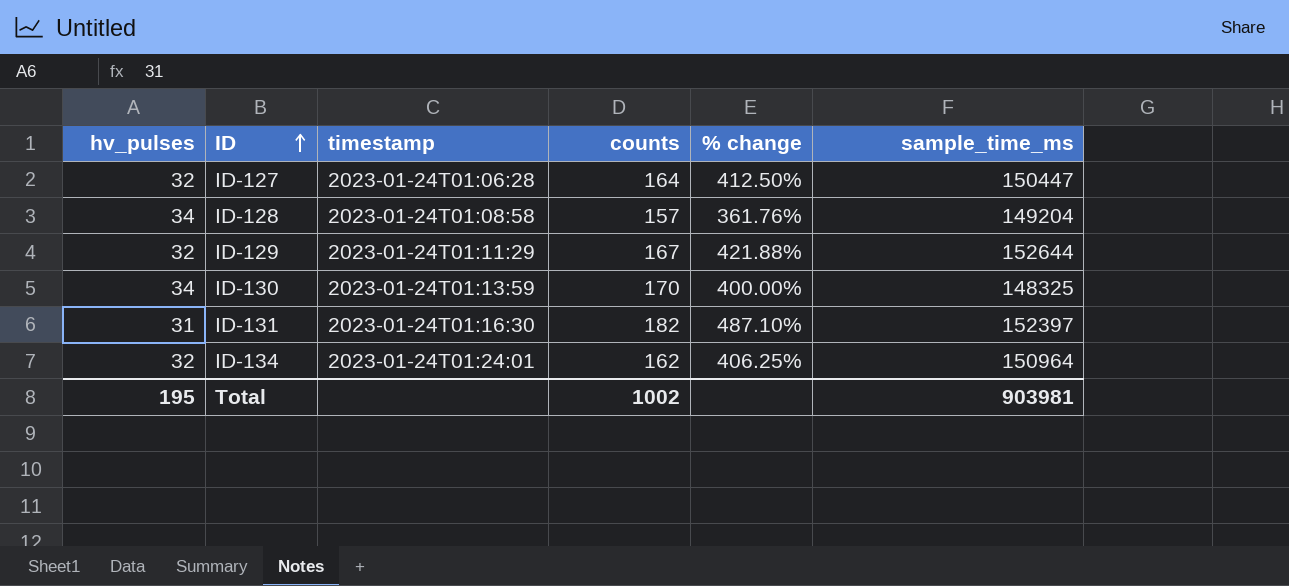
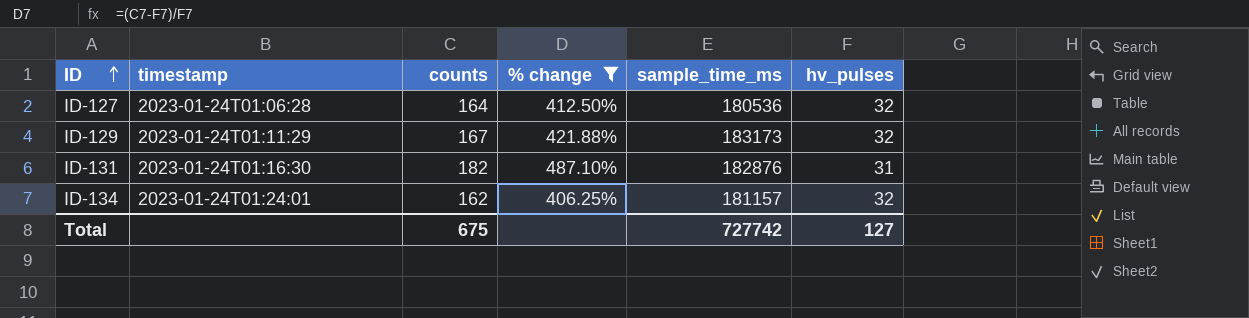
filter: none -> % change >= 406.25%
column hv_pulses | position: 1 -> 6
ID-127 | sample_time_ms: 150447 -> 180536
ID-129 | sample_time_ms: 152644 -> 183173
ID-131 | sample_time_ms: 152397 -> 182876
ID-134 | sample_time_ms: 150964 -> 181157
Total | counts: 1002 -> 675
Total | sample_time_ms: 903981 -> 727742
Total | hv_pulses: 195 -> 127

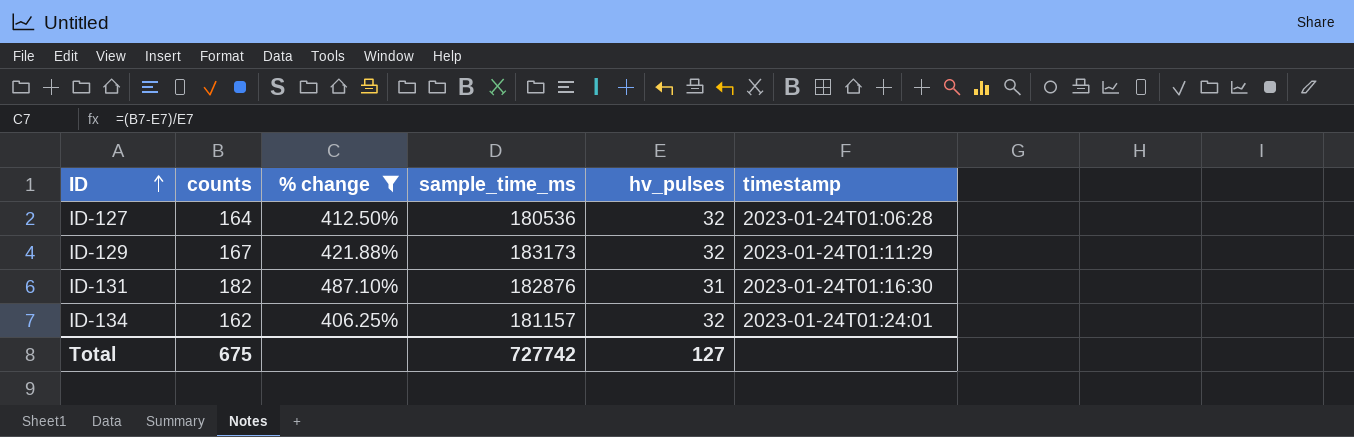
column timestamp | position: 2 -> 6

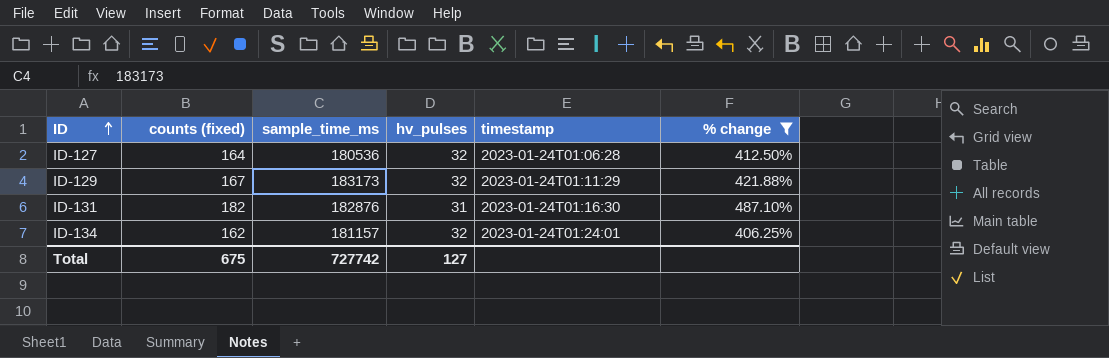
column name: counts -> counts (fixed)
column % change | position: 3 -> 6

